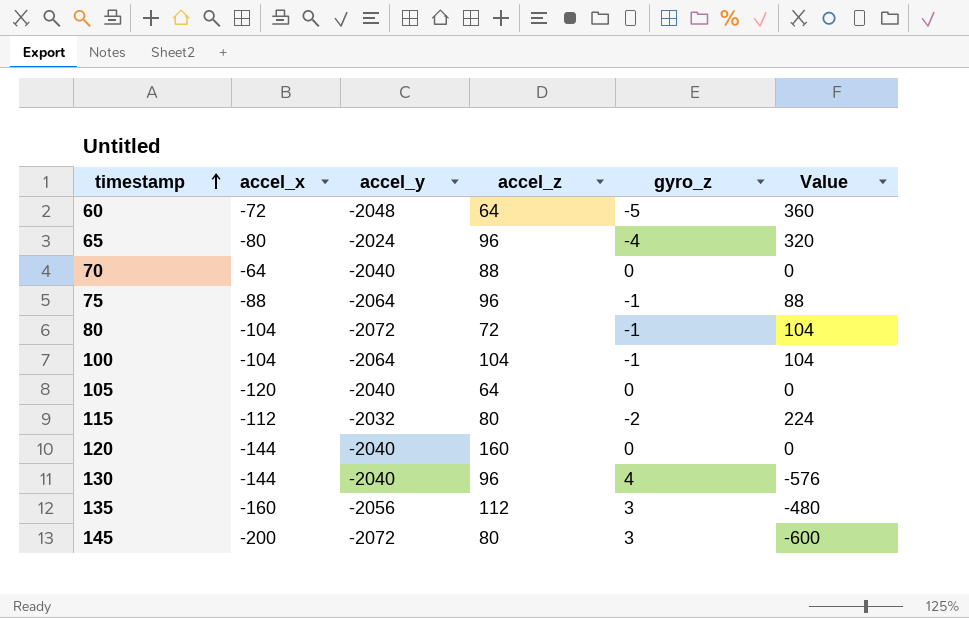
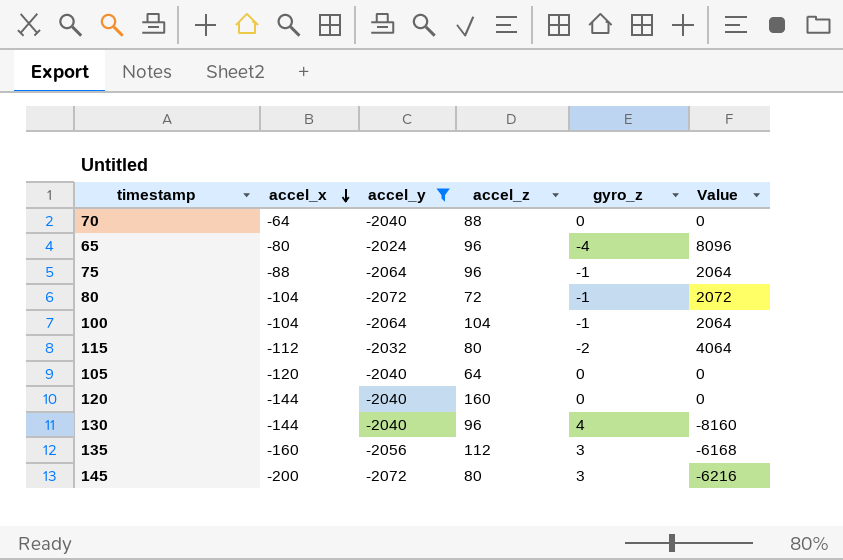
filter: none -> accel_y != -2048
row order: timestamp ascending -> accel_x descending
column Value | formula: [accel_x] * [gyro_z] -> [accel_y] * [gyro_z]

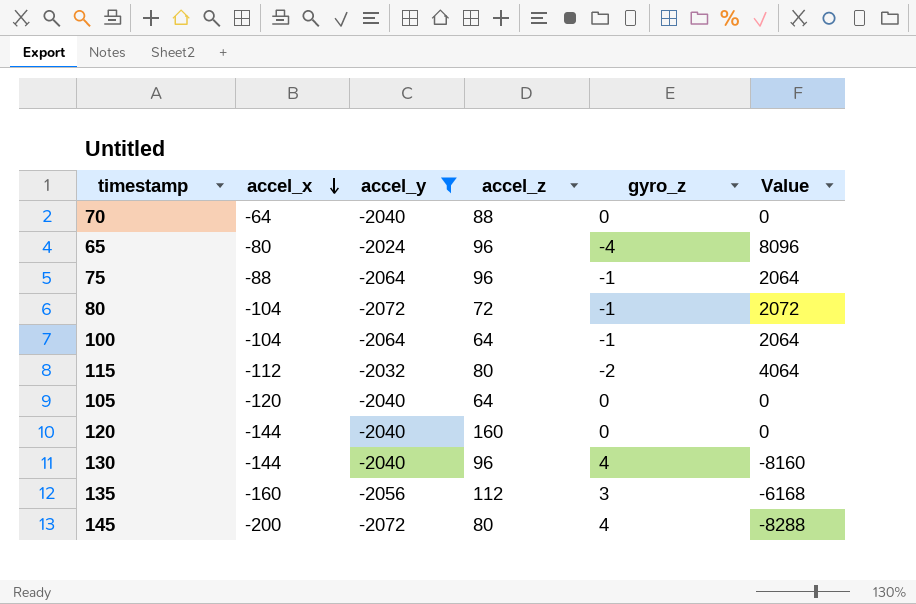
100 | accel_z: 104 -> 64
145 | gyro_z: 3 -> 4
145 | Value: -6216 -> -8288

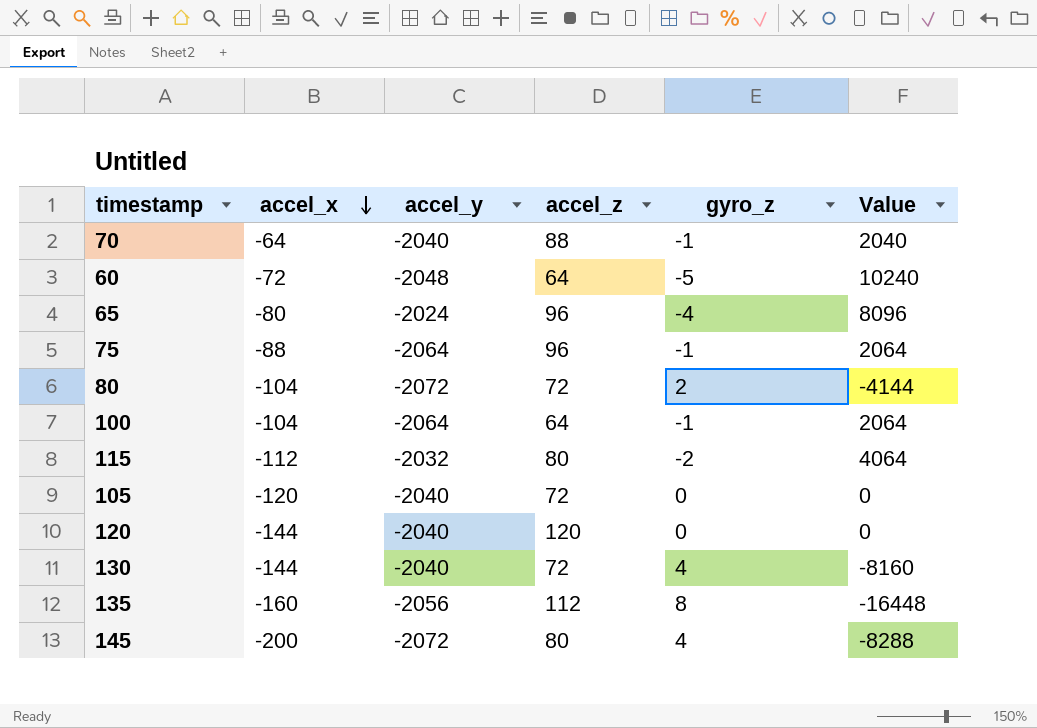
filter: accel_y != -2048 -> none
70 | gyro_z: 0 -> -1
70 | Value: 0 -> 2040
80 | gyro_z: -1 -> 2
80 | Value: 2072 -> -4144
105 | accel_z: 64 -> 72
120 | accel_z: 160 -> 120
130 | accel_z: 96 -> 72
135 | gyro_z: 3 -> 8
135 | Value: -6168 -> -16448

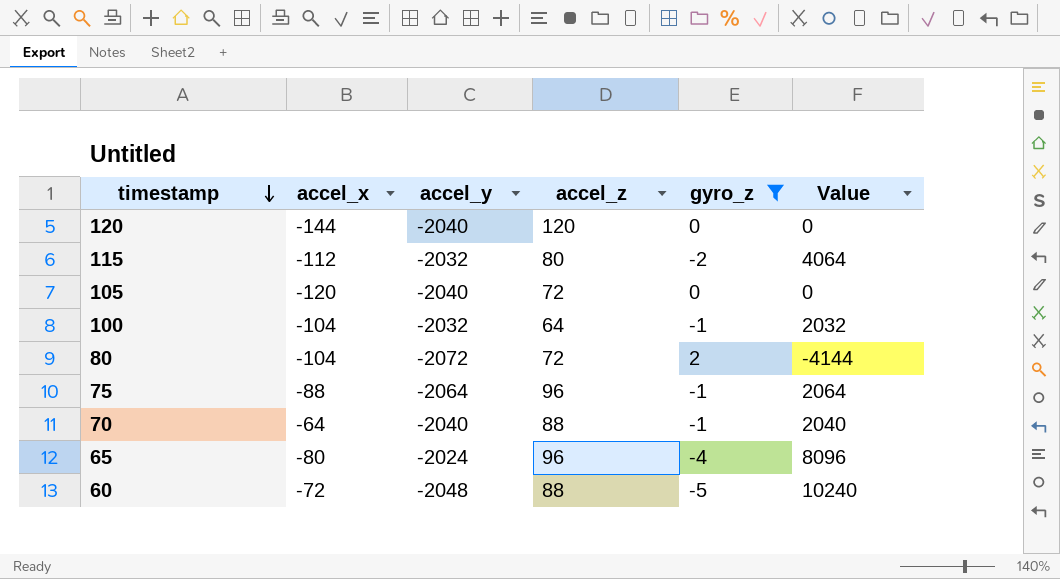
filter: none -> gyro_z <= 2
row order: accel_x descending -> timestamp descending
100 | accel_y: -2064 -> -2032
100 | Value: 2064 -> 2032
60 | accel_z: 64 -> 88

